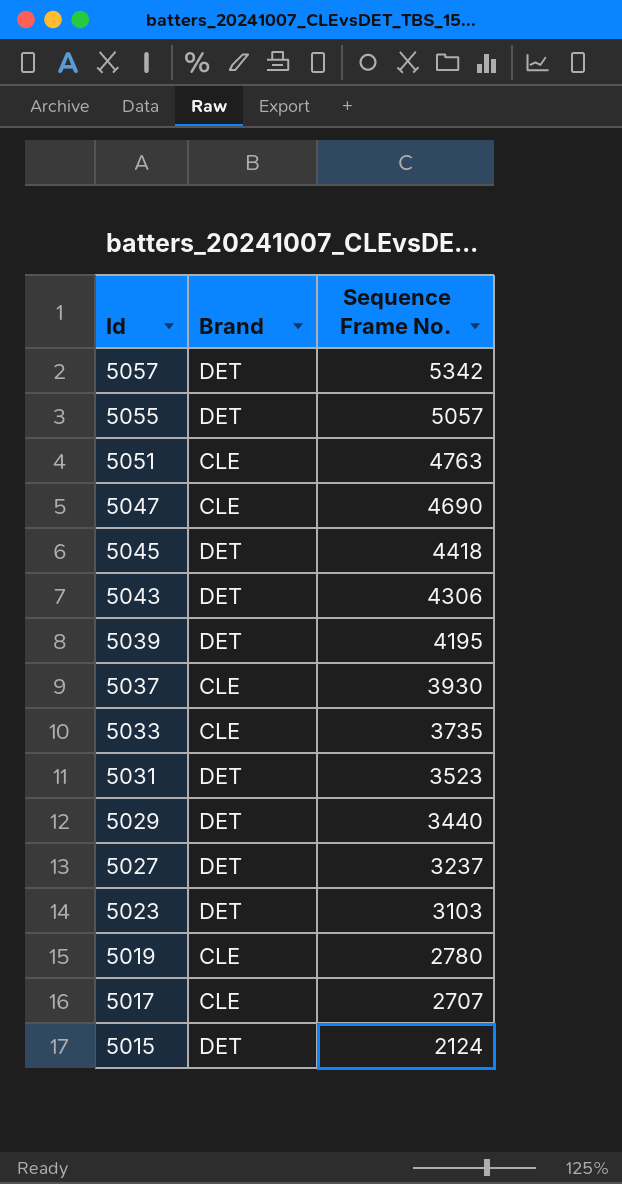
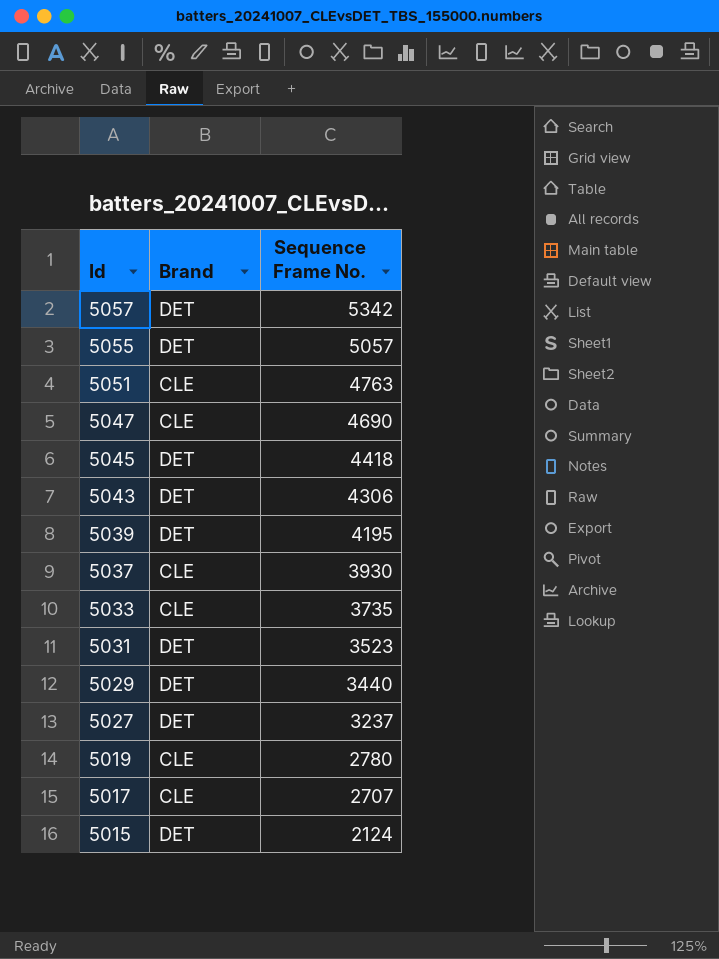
row 5023: DET | 3103 -> none

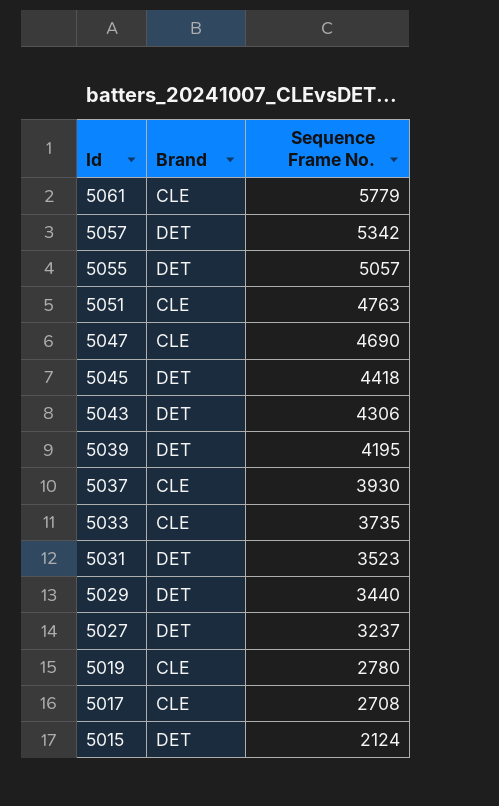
row 5061: none -> CLE | 5779
5017 | Sequence Frame No.: 2707 -> 2708

